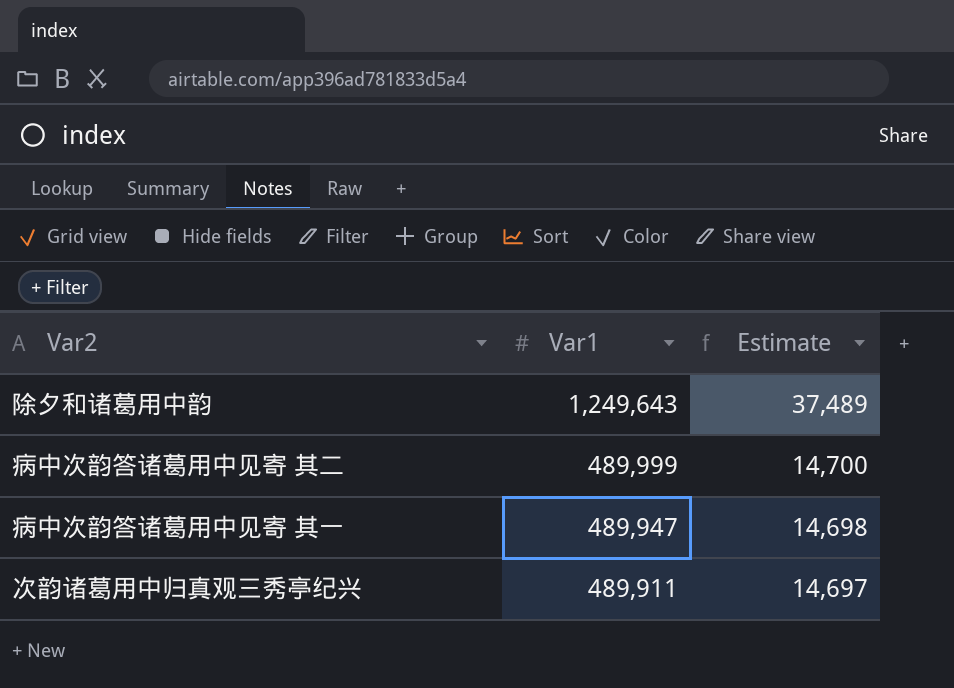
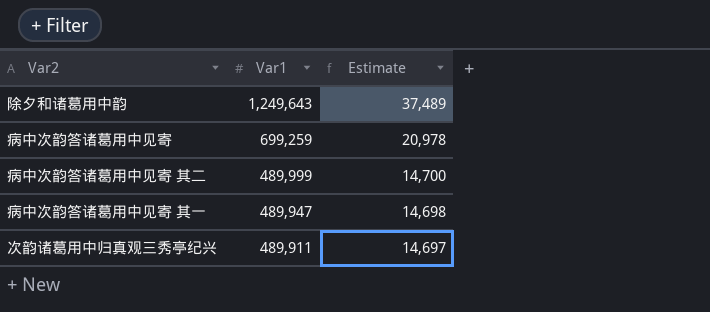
row 病中次韵答诸葛用中见寄: none -> 699,259 | 20,978

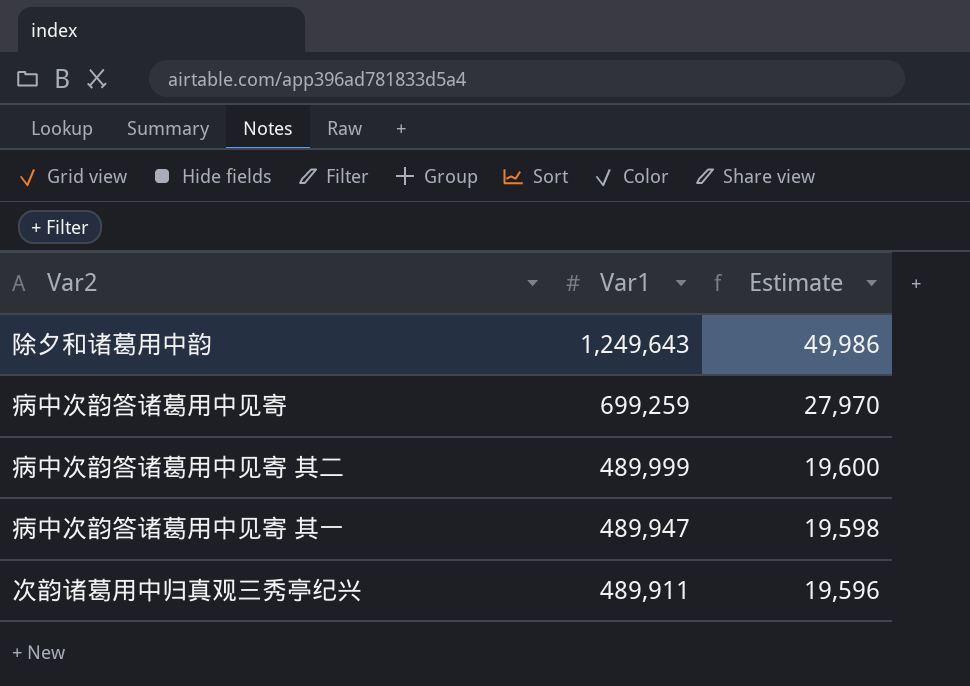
column Estimate | formula: [Var1] * 0.03 -> [Var1] * 0.04

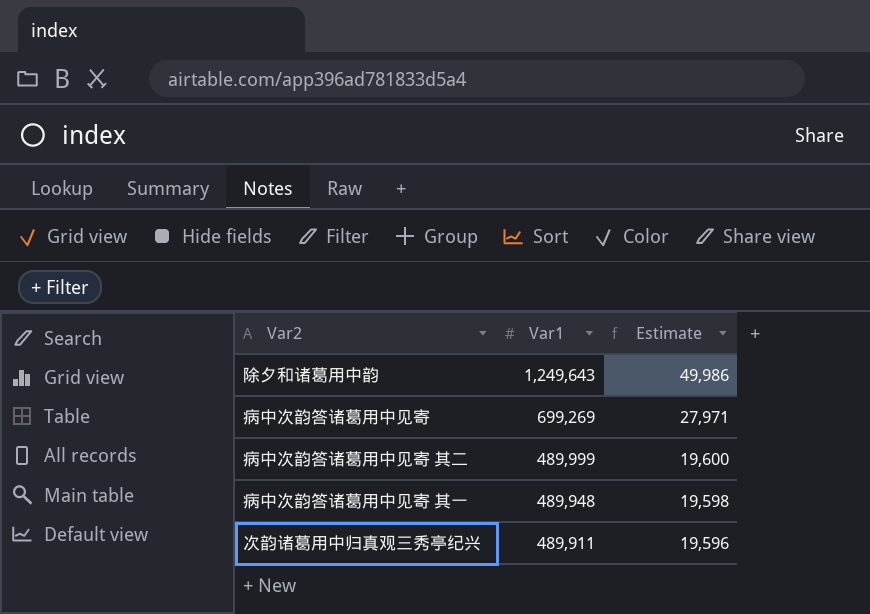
病中次韵答诸葛用中见寄 | Var1: 699,259 -> 699,269
病中次韵答诸葛用中见寄 | Estimate: 27,970 -> 27,971
病中次韵答诸葛用中见寄 其一 | Var1: 489,947 -> 489,948

